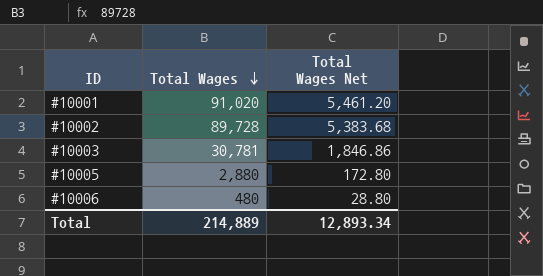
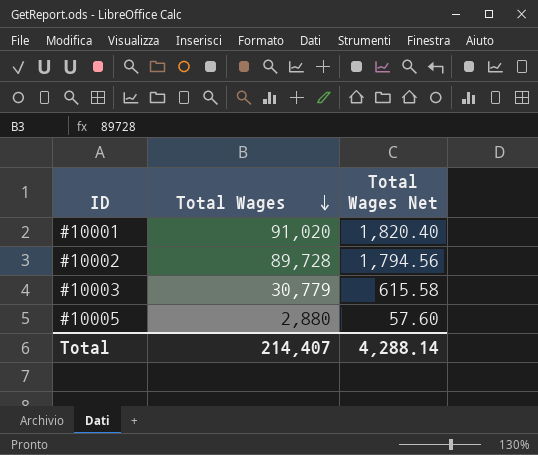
column Total Wages Net | formula: [Total Wages] * 0.06 -> [Total Wages] * 0.02
row #10006: 480 | 28.80 -> none
#10003 | Total Wages: 30,781 -> 30,779
Total | Total Wages: 214,889 -> 214,407
Total | Total Wages Net: 12,893.34 -> 4,288.14

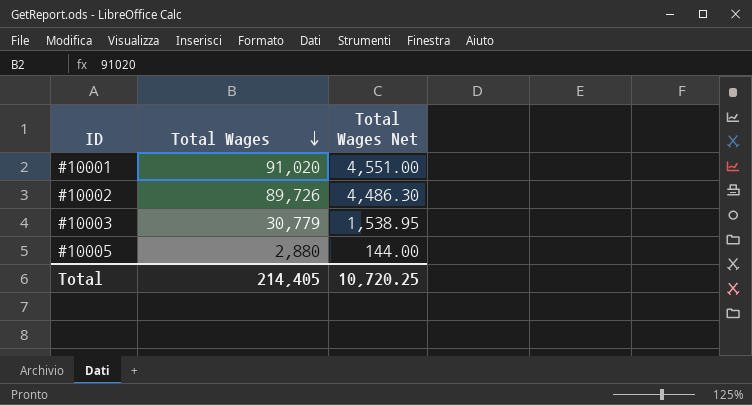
column Total Wages Net | formula: [Total Wages] * 0.02 -> [Total Wages] * 0.05
#10002 | Total Wages: 89,728 -> 89,726
Total | Total Wages: 214,407 -> 214,405
Total | Total Wages Net: 4,288.14 -> 10,720.25

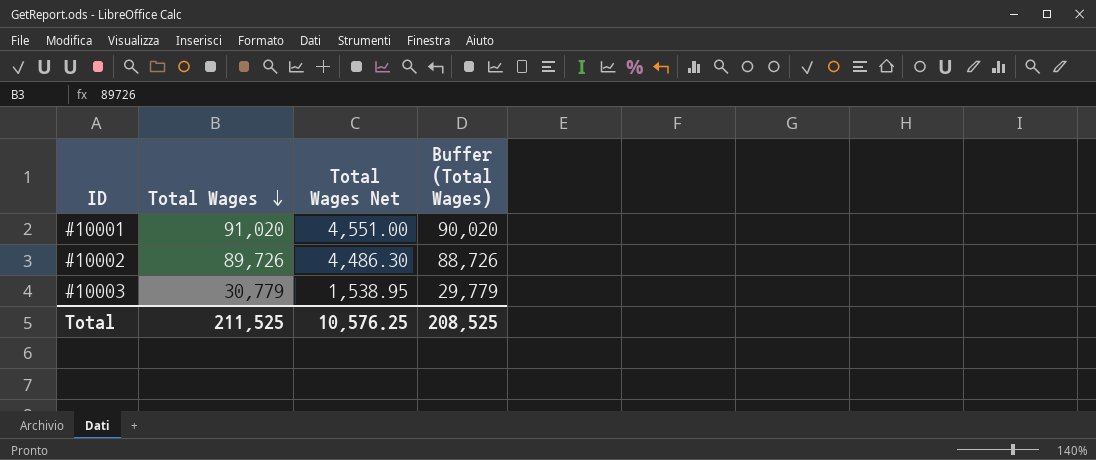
column Buffer (Total Wages) | formula: none -> [Total Wages] - 1000
row #10005: 2,880 | 144.00 -> none
Total | Total Wages: 214,405 -> 211,525
Total | Total Wages Net: 10,720.25 -> 10,576.25

